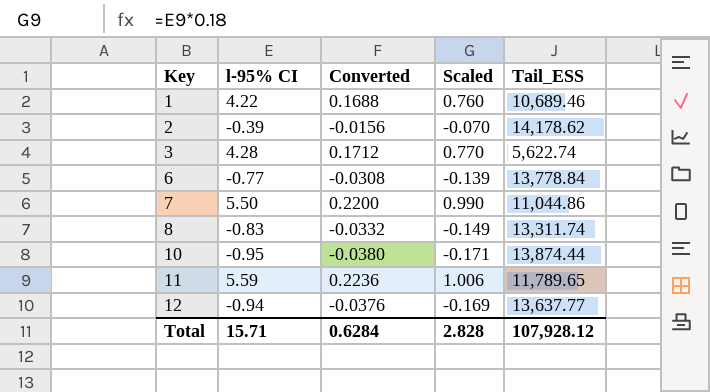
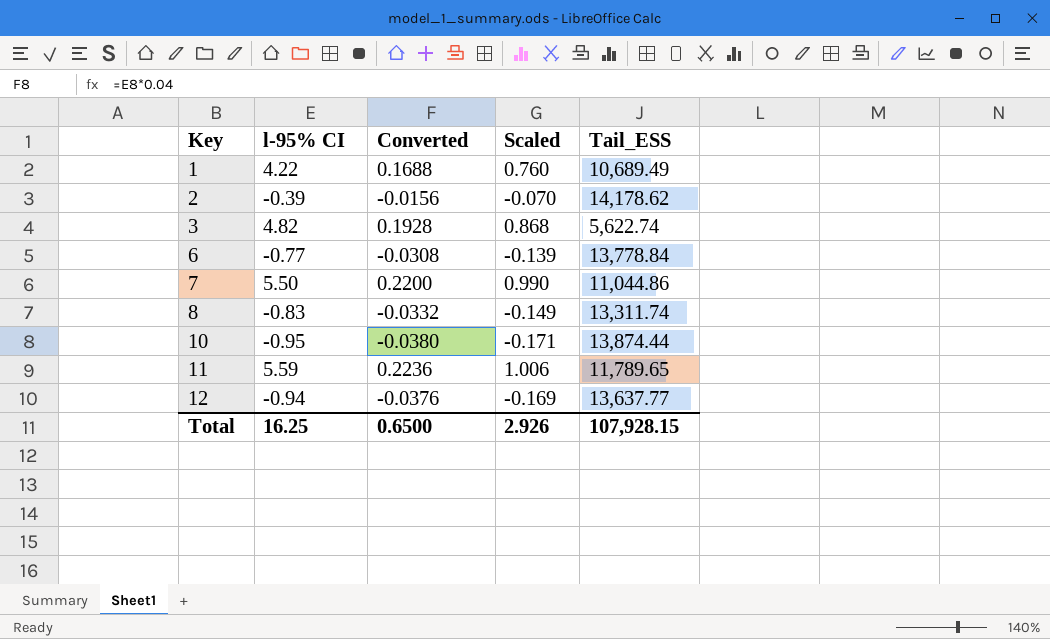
1 | Tail_ESS: 10,689.46 -> 10,689.49
3 | l-95% CI: 4.28 -> 4.82
3 | Converted: 0.1712 -> 0.1928
3 | Scaled: 0.770 -> 0.868
Total | l-95% CI: 15.71 -> 16.25
Total | Converted: 0.6284 -> 0.6500
Total | Scaled: 2.828 -> 2.926
Total | Tail_ESS: 107,928.12 -> 107,928.15

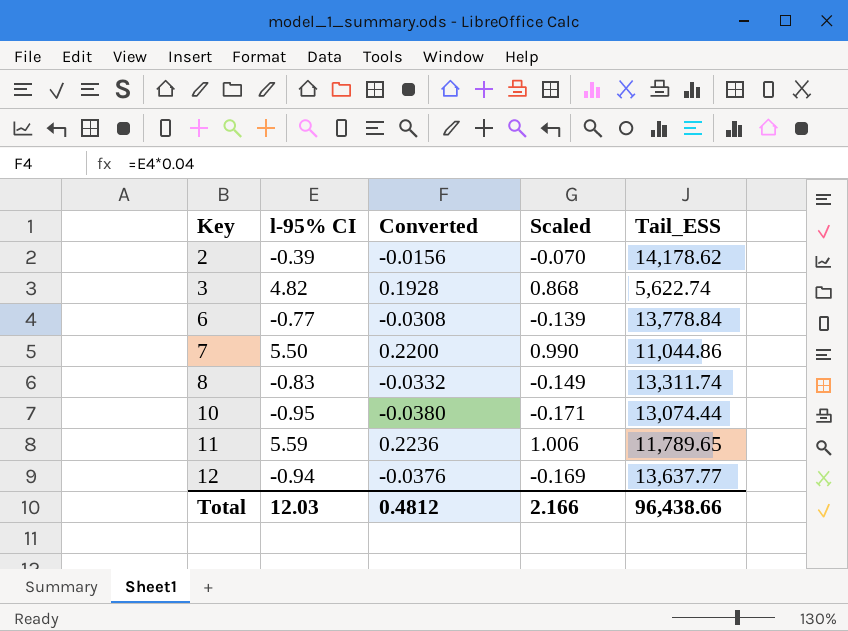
row 1: 4.22 | 0.1688 | 0.760 | 10,689.49 -> none
10 | Tail_ESS: 13,874.44 -> 13,074.44
Total | l-95% CI: 16.25 -> 12.03
Total | Converted: 0.6500 -> 0.4812
Total | Scaled: 2.926 -> 2.166
Total | Tail_ESS: 107,928.15 -> 96,438.66

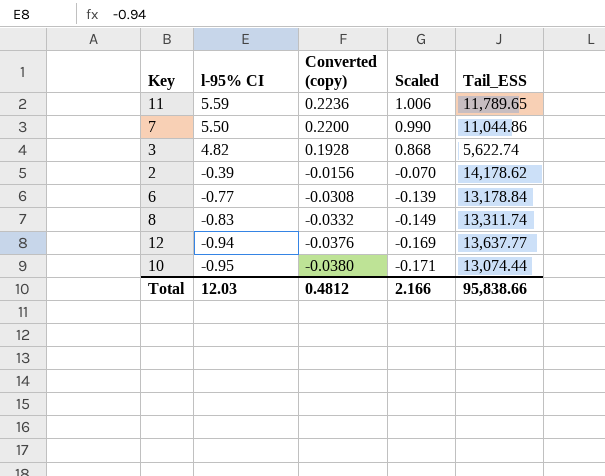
row order: Key ascending -> l-95% CI descending
column name: Converted -> Converted (copy)
6 | Tail_ESS: 13,778.84 -> 13,178.84
Total | Tail_ESS: 96,438.66 -> 95,838.66

